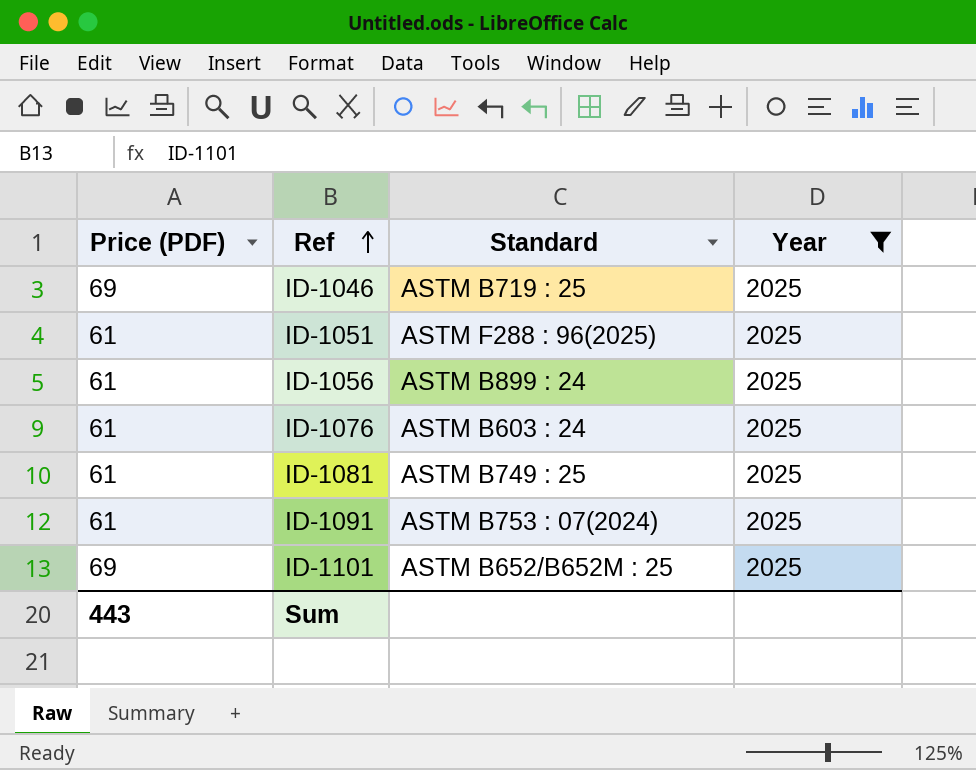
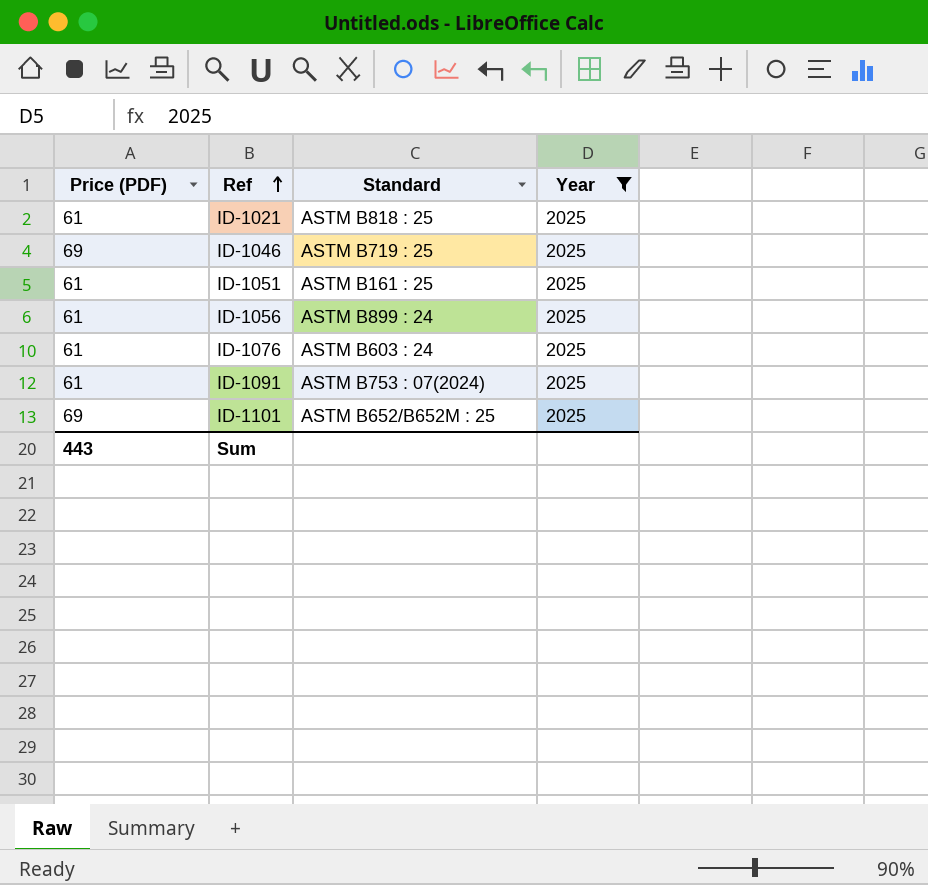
row ID-1081: 61 | ASTM B749 : 25 | 2025 -> none
row ID-1021: none -> 61 | ASTM B818 : 25 | 2025
ID-1051 | Standard: ASTM F288 : 96(2025) -> ASTM B161 : 25

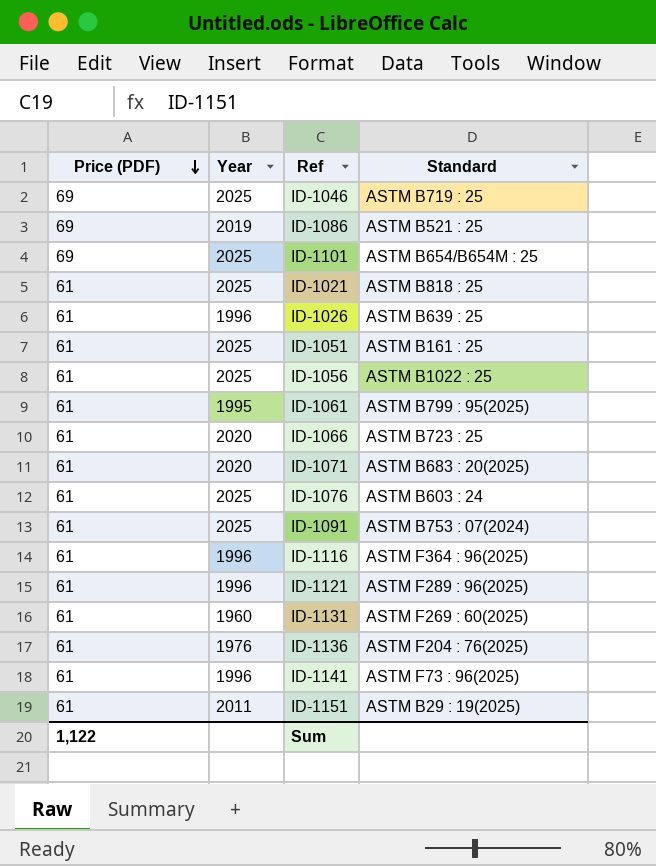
filter: Year = 2025 -> none
row order: Ref ascending -> Price (PDF) descending
column Year | position: 4 -> 2
ID-1101 | Standard: ASTM B652/B652M : 25 -> ASTM B654/B654M : 25
ID-1056 | Standard: ASTM B899 : 24 -> ASTM B1022 : 25
Sum | Price (PDF): 443 -> 1,122

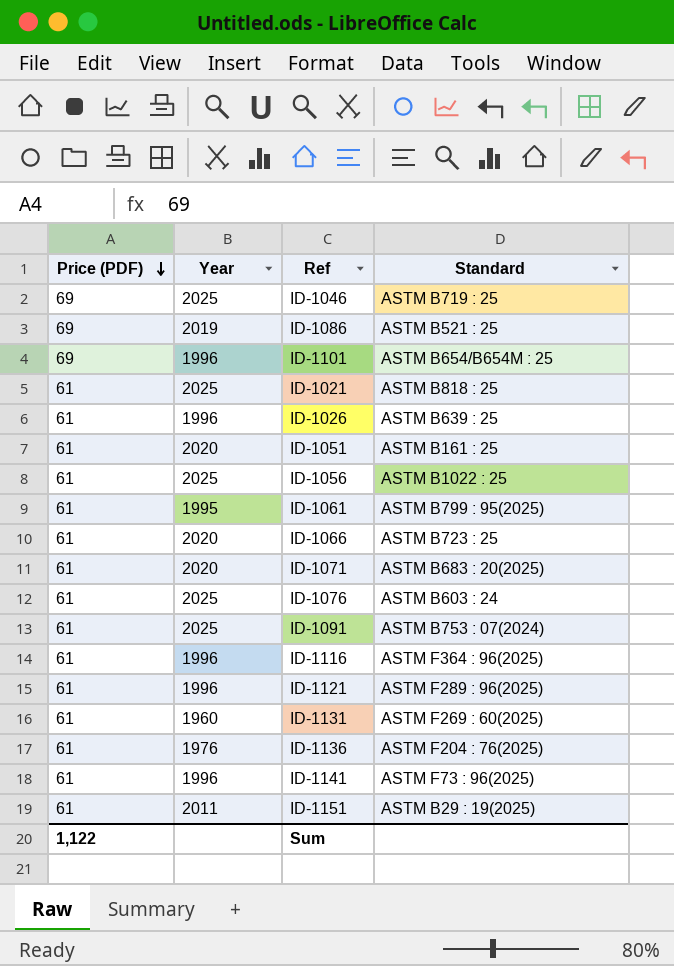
ID-1101 | Year: 2025 -> 1996
ID-1051 | Year: 2025 -> 2020

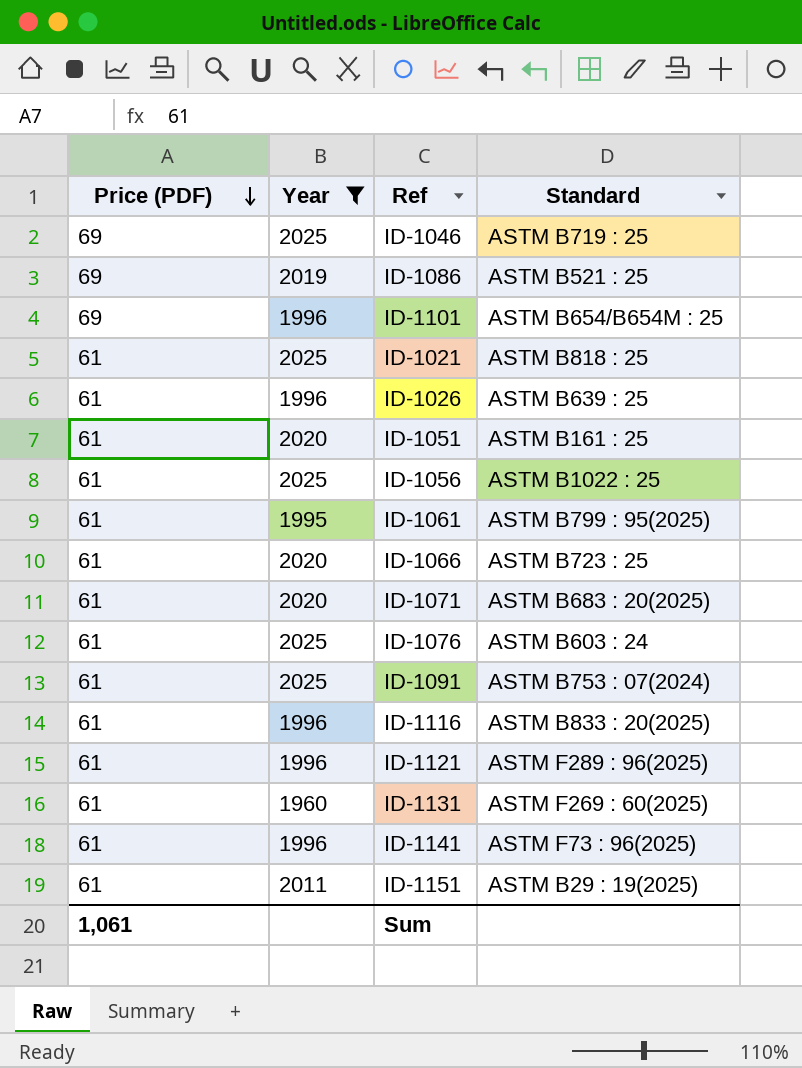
filter: none -> Year != 1976
ID-1116 | Standard: ASTM F364 : 96(2025) -> ASTM B833 : 20(2025)
Sum | Price (PDF): 1,122 -> 1,061

